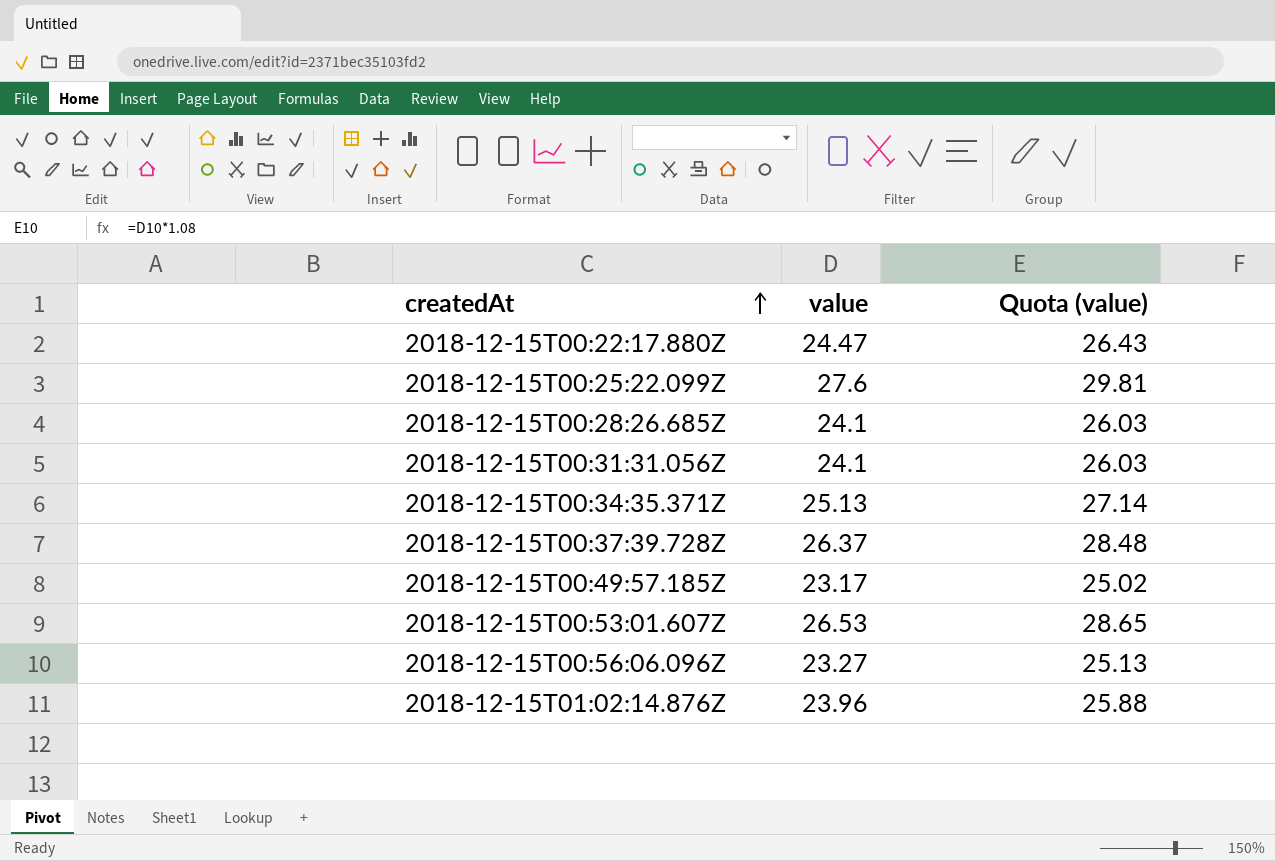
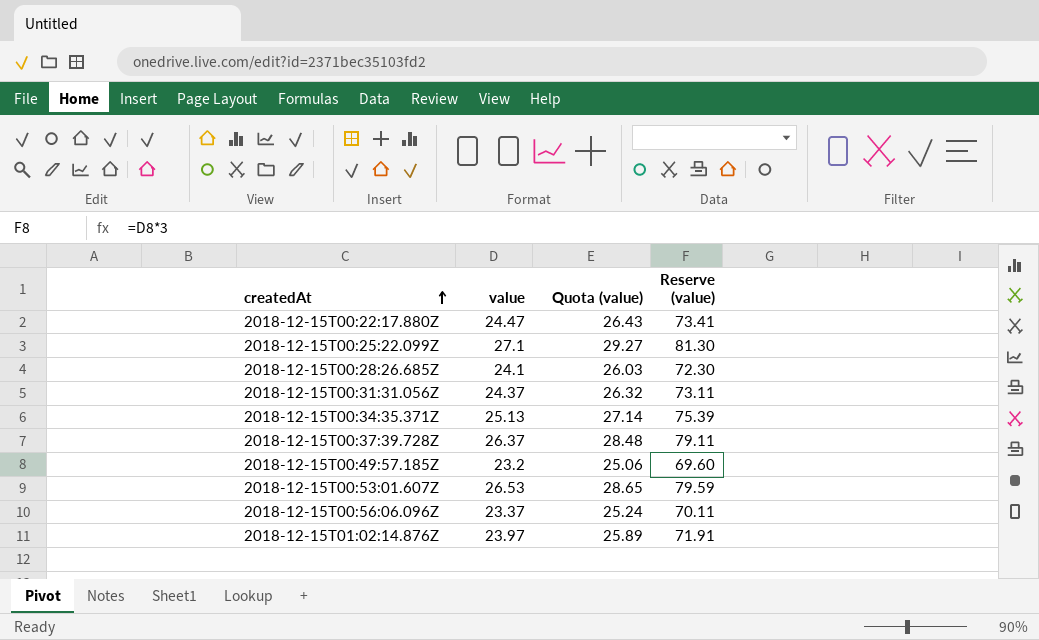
column Reserve (value) | formula: none -> [value] * 3
2018-12-15T00:25:22.099Z | value: 27.6 -> 27.1
2018-12-15T00:25:22.099Z | Quota (value): 29.81 -> 29.27
2018-12-15T00:31:31.056Z | value: 24.1 -> 24.37
2018-12-15T00:31:31.056Z | Quota (value): 26.03 -> 26.32
2018-12-15T00:49:57.185Z | value: 23.17 -> 23.2
2018-12-15T00:49:57.185Z | Quota (value): 25.02 -> 25.06
2018-12-15T00:56:06.096Z | value: 23.27 -> 23.37
2018-12-15T00:56:06.096Z | Quota (value): 25.13 -> 25.24
2018-12-15T01:02:14.876Z | value: 23.96 -> 23.97
2018-12-15T01:02:14.876Z | Quota (value): 25.88 -> 25.89

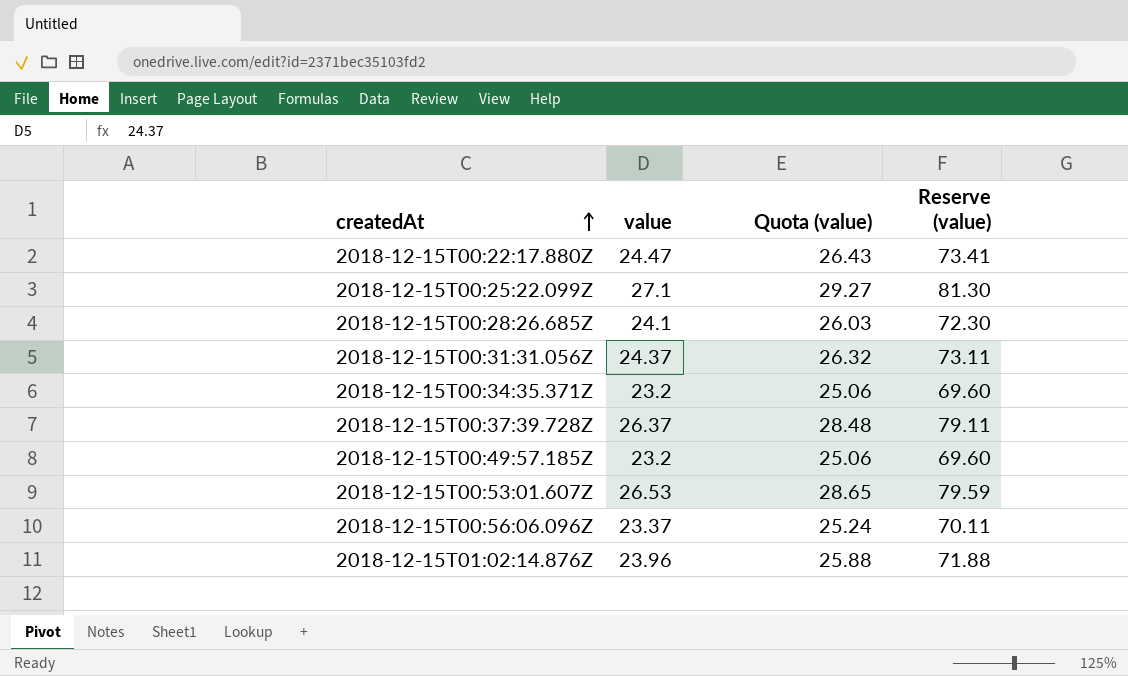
2018-12-15T00:34:35.371Z | value: 25.13 -> 23.2
2018-12-15T00:34:35.371Z | Quota (value): 27.14 -> 25.06
2018-12-15T00:34:35.371Z | Reserve (value): 75.39 -> 69.60
2018-12-15T01:02:14.876Z | value: 23.97 -> 23.96
2018-12-15T01:02:14.876Z | Quota (value): 25.89 -> 25.88
2018-12-15T01:02:14.876Z | Reserve (value): 71.91 -> 71.88

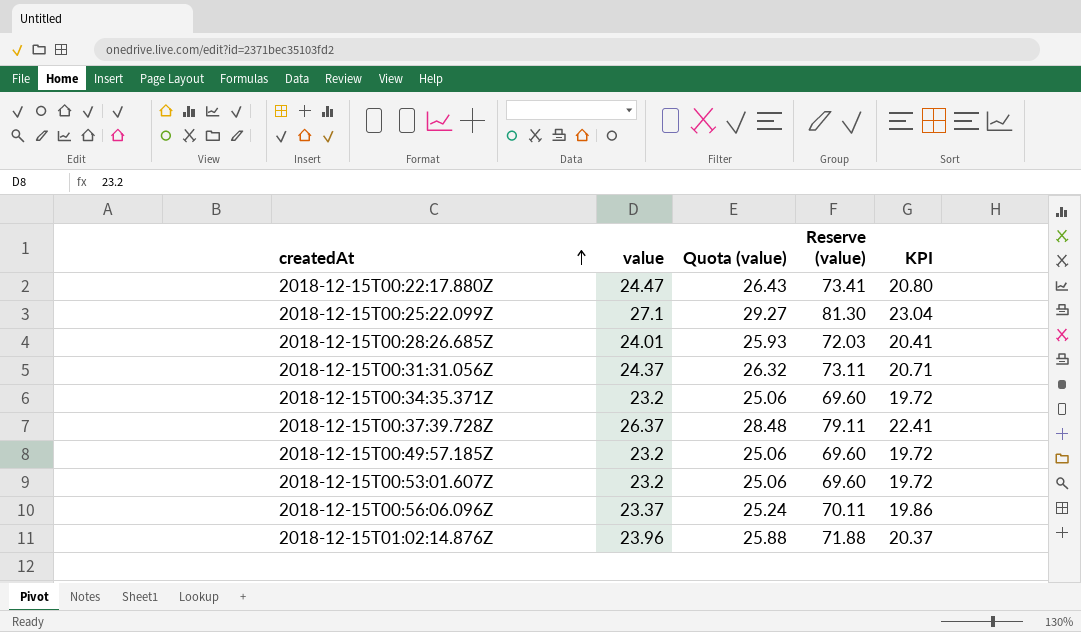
column KPI | formula: none -> [value] * 0.85
2018-12-15T00:28:26.685Z | value: 24.1 -> 24.01
2018-12-15T00:28:26.685Z | Quota (value): 26.03 -> 25.93
2018-12-15T00:28:26.685Z | Reserve (value): 72.30 -> 72.03
2018-12-15T00:53:01.607Z | value: 26.53 -> 23.2
2018-12-15T00:53:01.607Z | Quota (value): 28.65 -> 25.06
2018-12-15T00:53:01.607Z | Reserve (value): 79.59 -> 69.60

